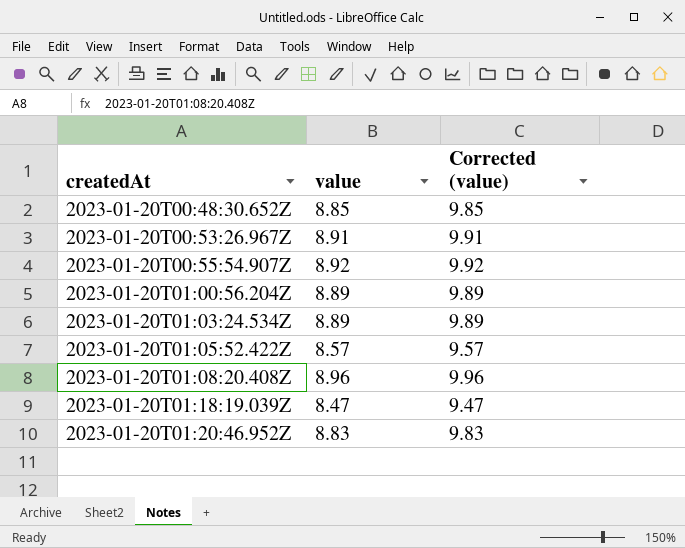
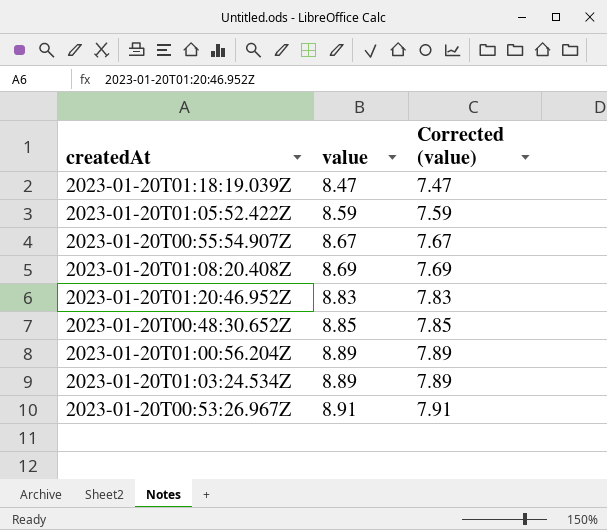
row order: createdAt ascending -> value ascending
column Corrected (value) | formula: [value] + 1 -> [value] - 1
2023-01-20T01:05:52.422Z | value: 8.57 -> 8.59
2023-01-20T00:55:54.907Z | value: 8.92 -> 8.67
2023-01-20T01:08:20.408Z | value: 8.96 -> 8.69

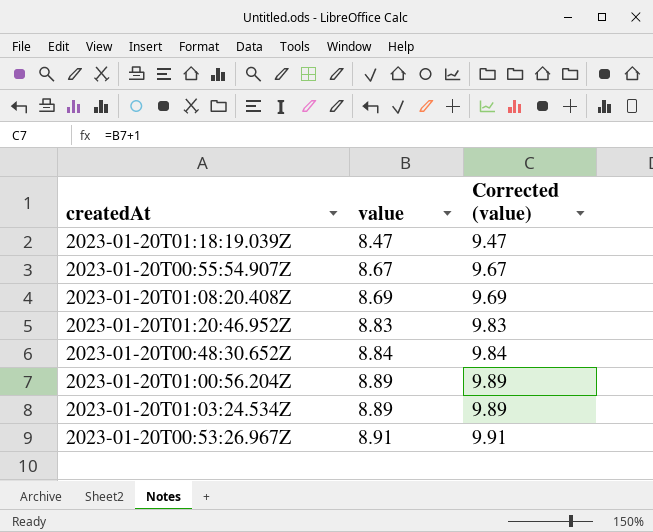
column Corrected (value) | formula: [value] - 1 -> [value] + 1
row 2023-01-20T01:05:52.422Z: 8.59 | 7.59 -> none
2023-01-20T00:48:30.652Z | value: 8.85 -> 8.84

